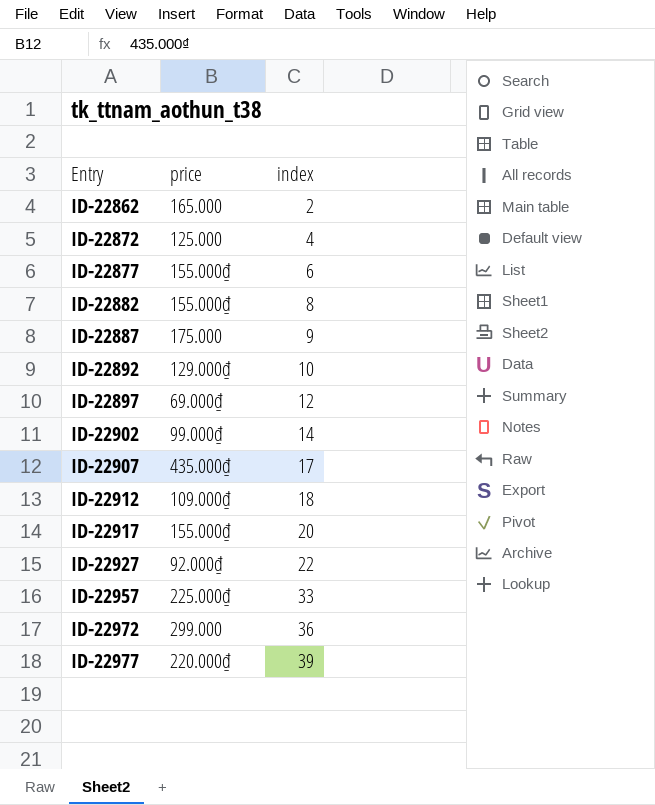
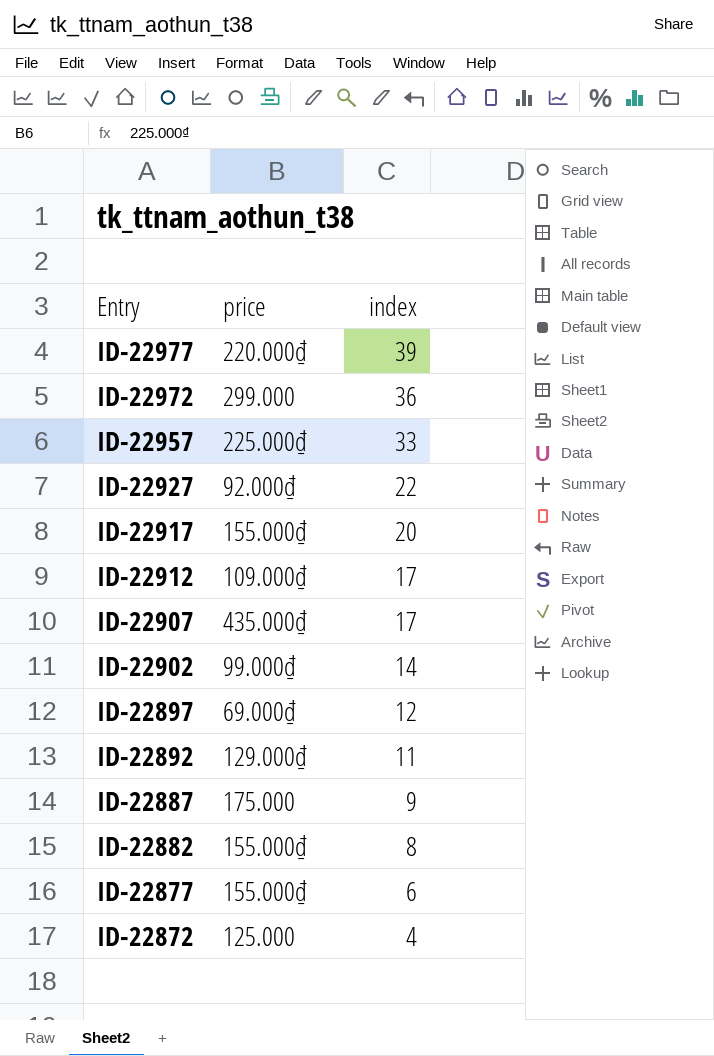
row order: Entry ascending -> Entry descending
row ID-22862: 165.000 | 2 -> none
ID-22912 | index: 18 -> 17
ID-22892 | index: 10 -> 11

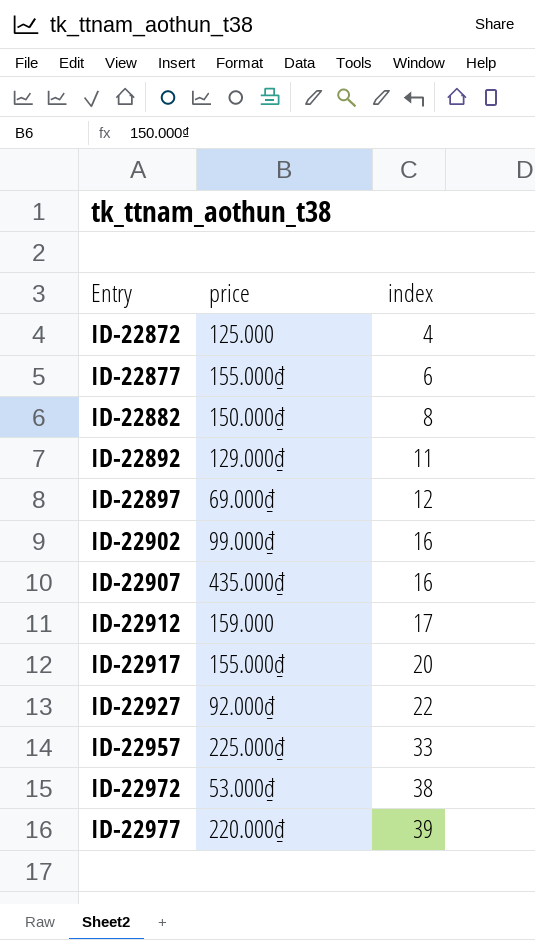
row order: Entry descending -> Entry ascending
row ID-22887: 175.000 | 9 -> none
ID-22882 | price: 155.000₫ -> 150.000₫
ID-22902 | index: 14 -> 16
ID-22907 | index: 17 -> 16
ID-22912 | price: 109.000₫ -> 159.000
ID-22972 | price: 299.000 -> 53.000₫
ID-22972 | index: 36 -> 38

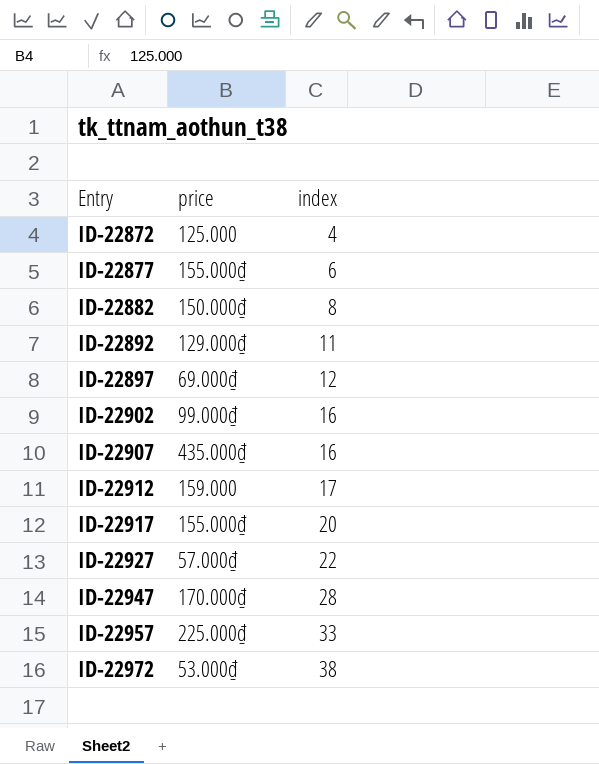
row ID-22977: 220.000₫ | 39 -> none
ID-22927 | price: 92.000₫ -> 57.000₫
row ID-22947: none -> 170.000₫ | 28

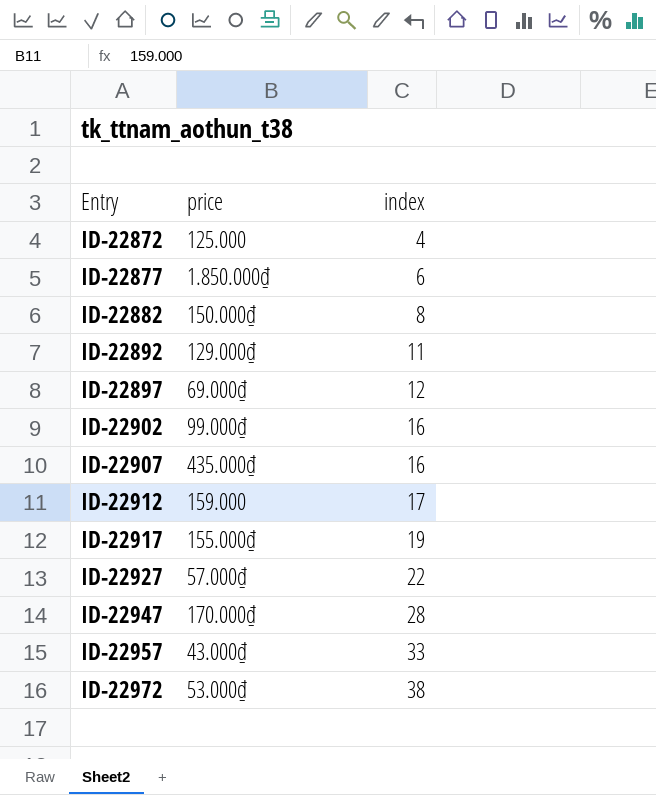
ID-22877 | price: 155.000₫ -> 1.850.000₫
ID-22917 | index: 20 -> 19
ID-22957 | price: 225.000₫ -> 43.000₫

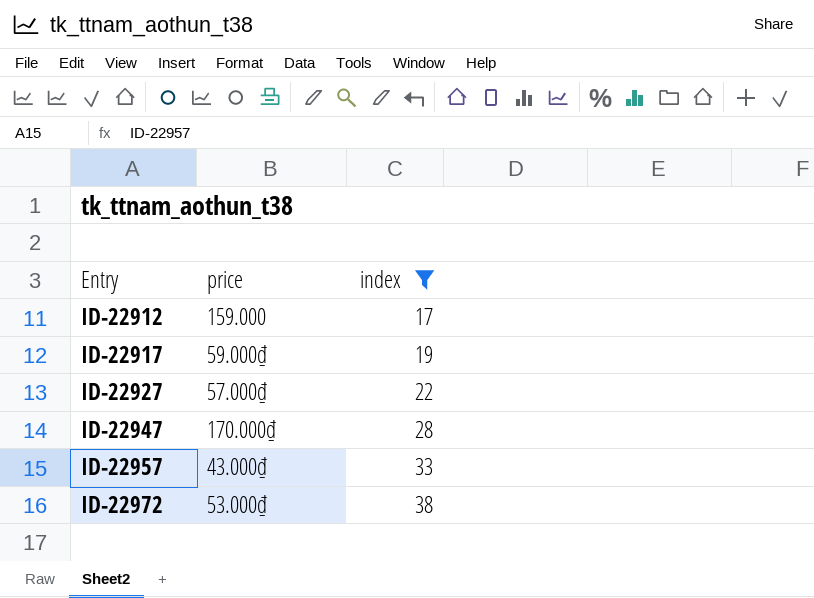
filter: none -> index >= 17
ID-22917 | price: 155.000₫ -> 59.000₫

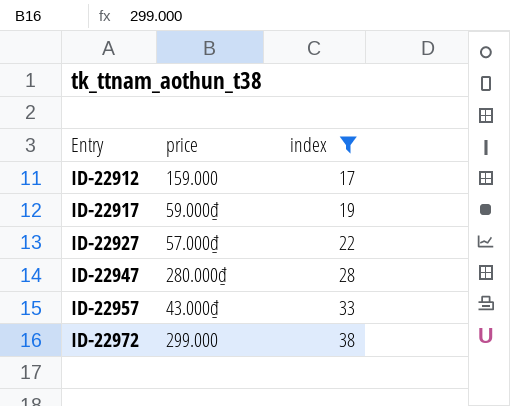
ID-22947 | price: 170.000₫ -> 280.000₫
ID-22972 | price: 53.000₫ -> 299.000

